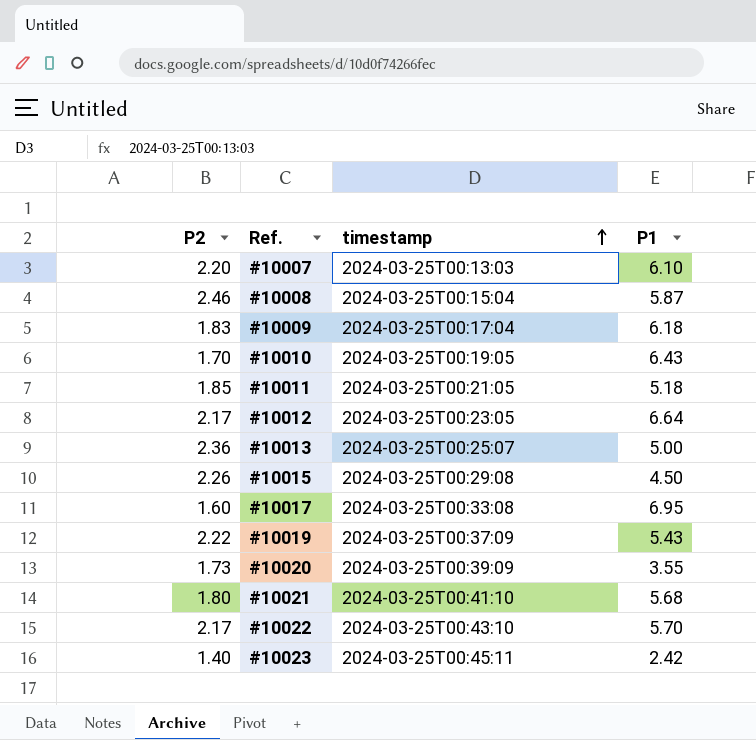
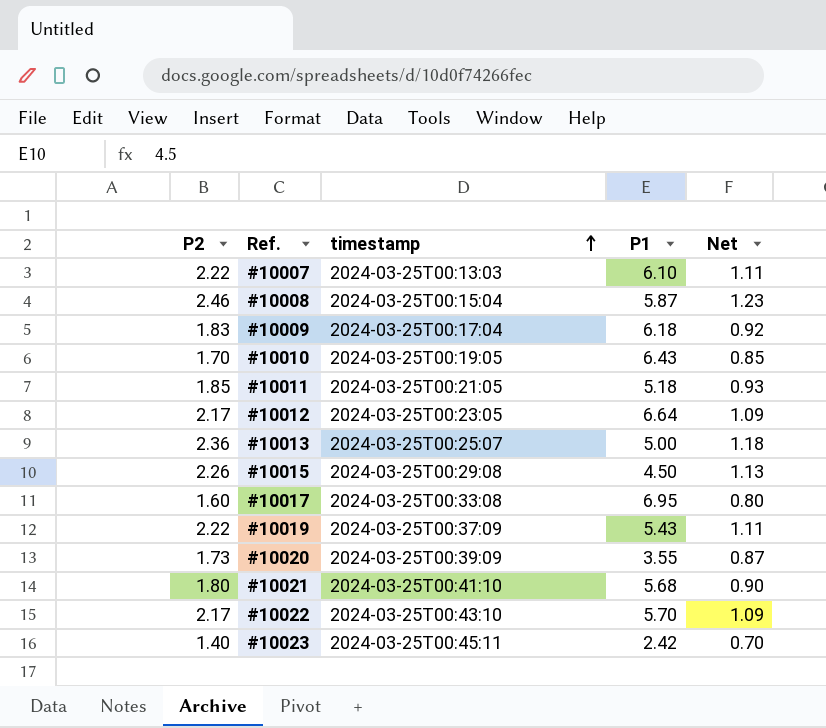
column Net | formula: none -> [P2] * 0.5
#10007 | P2: 2.20 -> 2.22

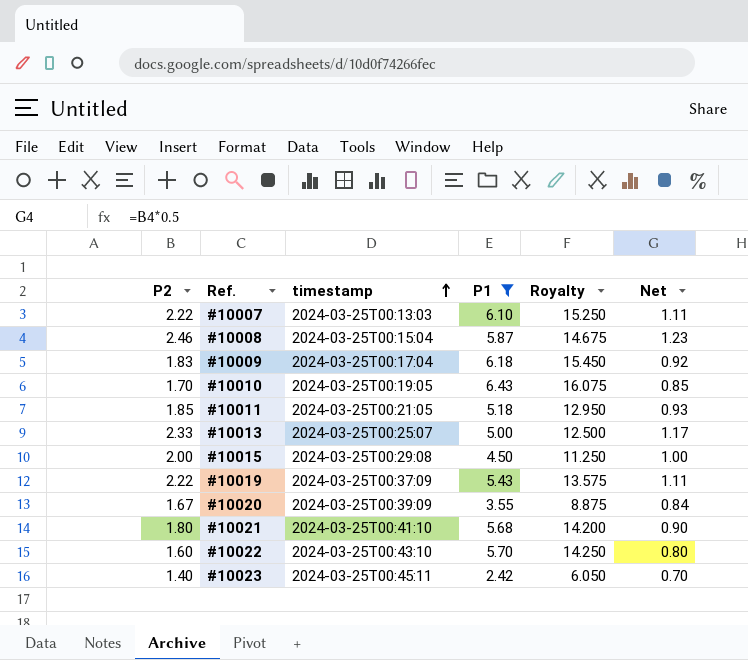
filter: none -> P1 <= 6.43
column Royalty | formula: none -> [P1] * 2.5
#10013 | P2: 2.36 -> 2.33
#10013 | Net: 1.18 -> 1.17
#10015 | P2: 2.26 -> 2.00
#10015 | Net: 1.13 -> 1.00
#10020 | P2: 1.73 -> 1.67
#10020 | Net: 0.87 -> 0.84
#10022 | P2: 2.17 -> 1.60
#10022 | Net: 1.09 -> 0.80

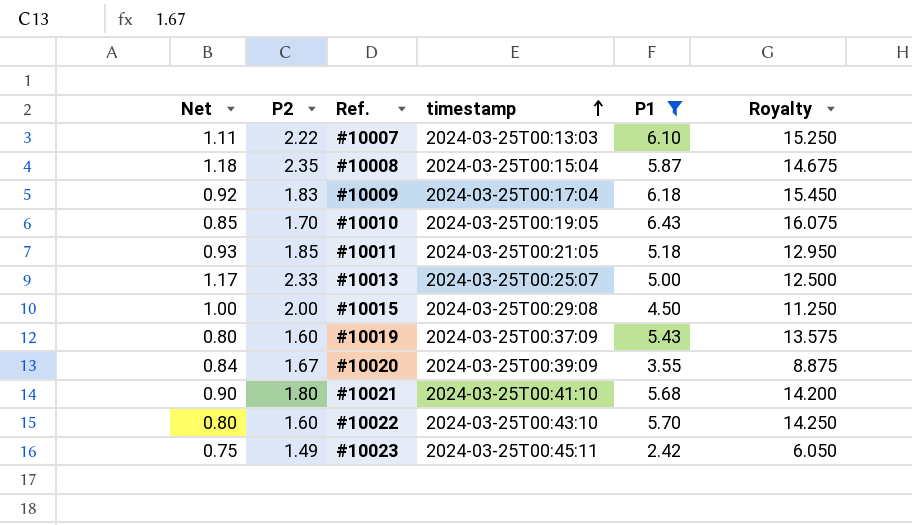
column Net | position: 6 -> 1
#10008 | Net: 1.23 -> 1.18
#10008 | P2: 2.46 -> 2.35
#10019 | Net: 1.11 -> 0.80
#10019 | P2: 2.22 -> 1.60
#10023 | Net: 0.70 -> 0.75
#10023 | P2: 1.40 -> 1.49

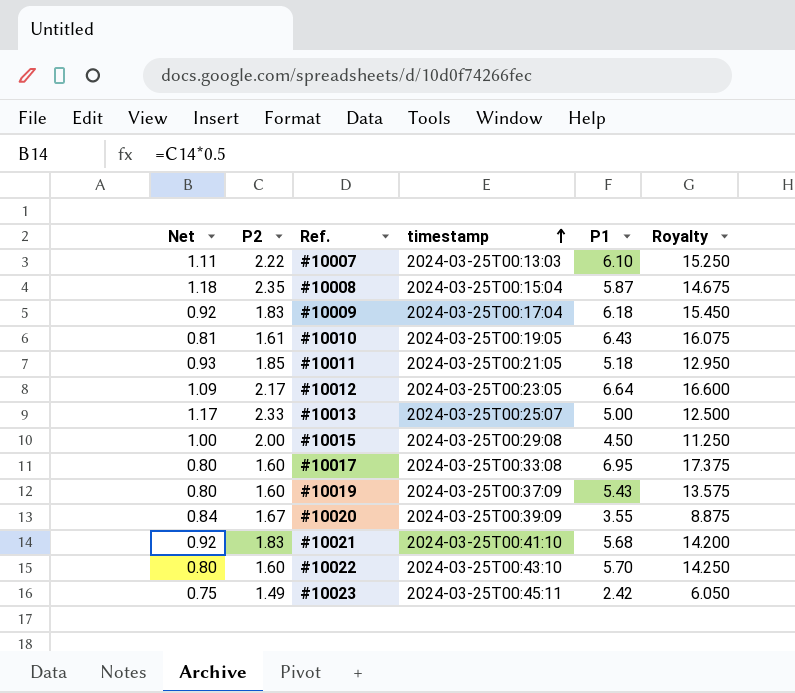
filter: P1 <= 6.43 -> none
#10010 | Net: 0.85 -> 0.81
#10010 | P2: 1.70 -> 1.61
#10021 | Net: 0.90 -> 0.92
#10021 | P2: 1.80 -> 1.83

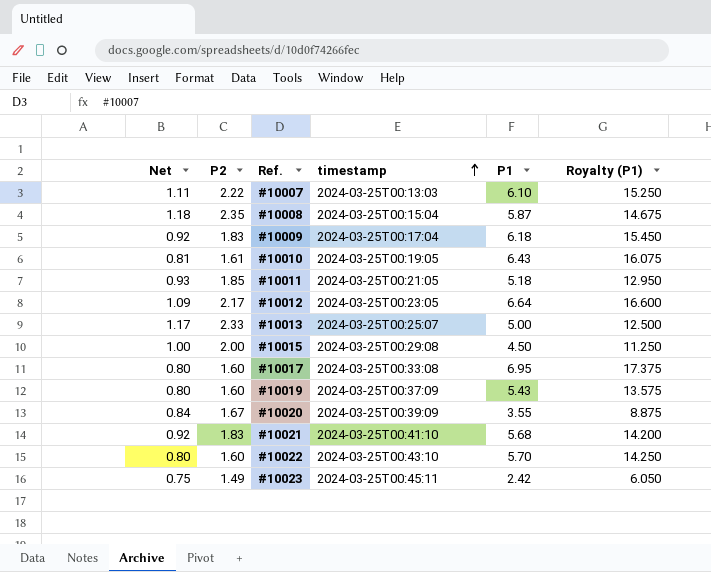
column name: Royalty -> Royalty (P1)

